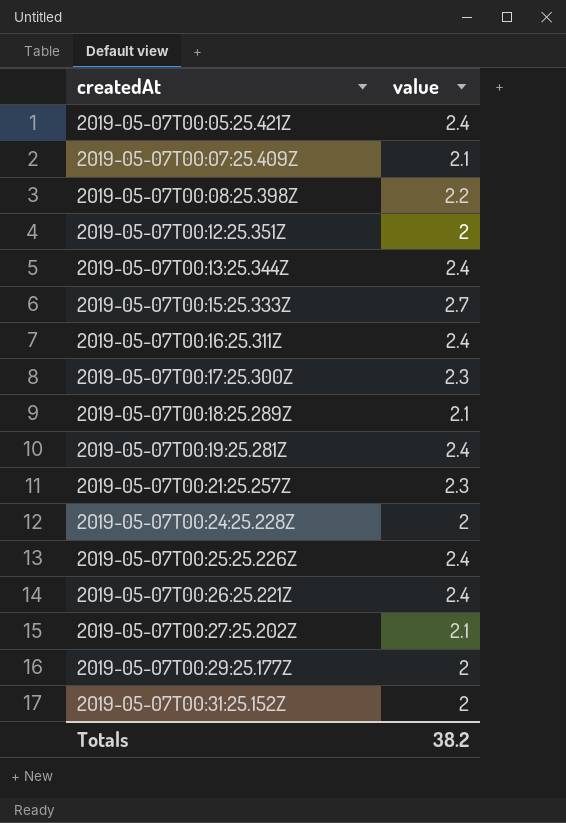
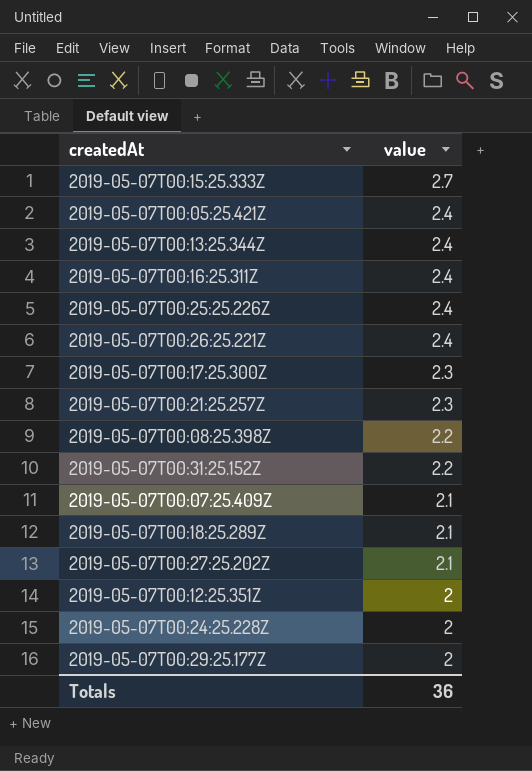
row order: createdAt ascending -> value descending
row 2019-05-07T00:19:25.281Z: 2.4 -> none
2019-05-07T00:31:25.152Z | value: 2 -> 2.2
Totals | value: 38.2 -> 36

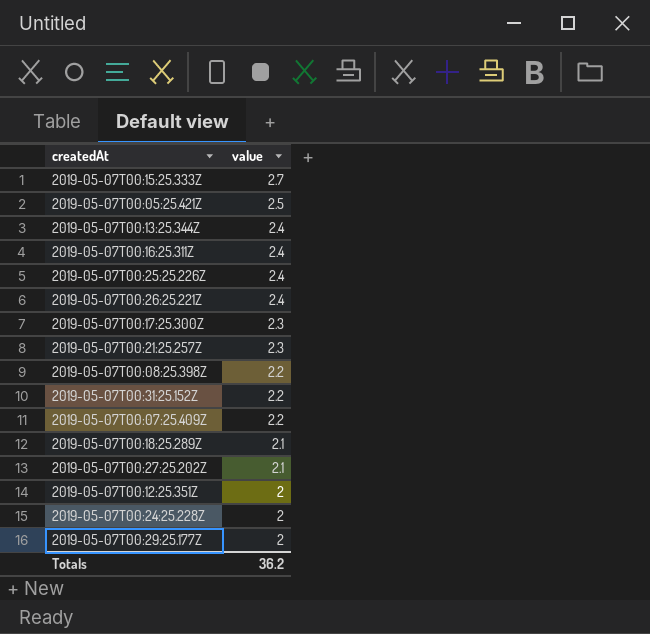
2019-05-07T00:05:25.421Z | value: 2.4 -> 2.5
2019-05-07T00:07:25.409Z | value: 2.1 -> 2.2
Totals | value: 36 -> 36.2

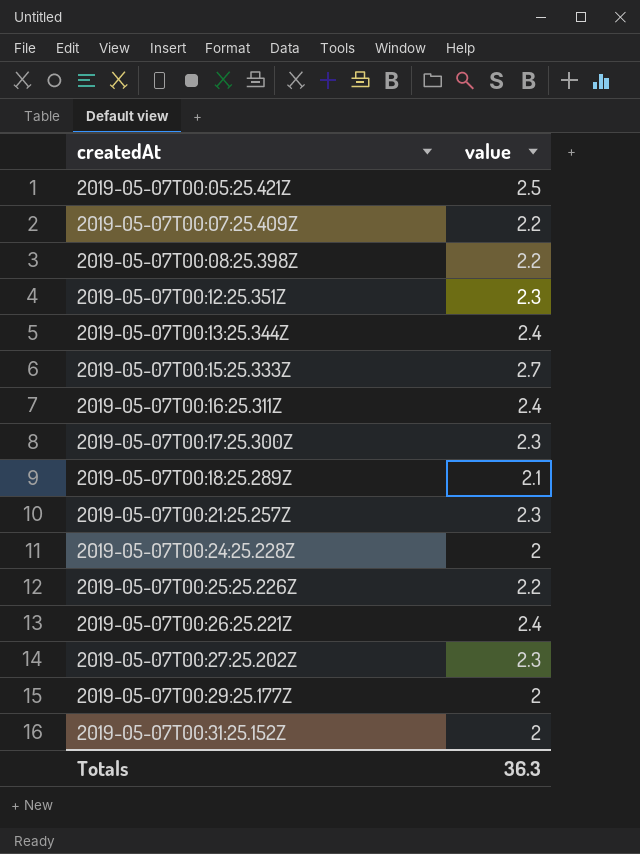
row order: value descending -> createdAt ascending
2019-05-07T00:12:25.351Z | value: 2 -> 2.3
2019-05-07T00:25:25.226Z | value: 2.4 -> 2.2
2019-05-07T00:27:25.202Z | value: 2.1 -> 2.3
2019-05-07T00:31:25.152Z | value: 2.2 -> 2
Totals | value: 36.2 -> 36.3

